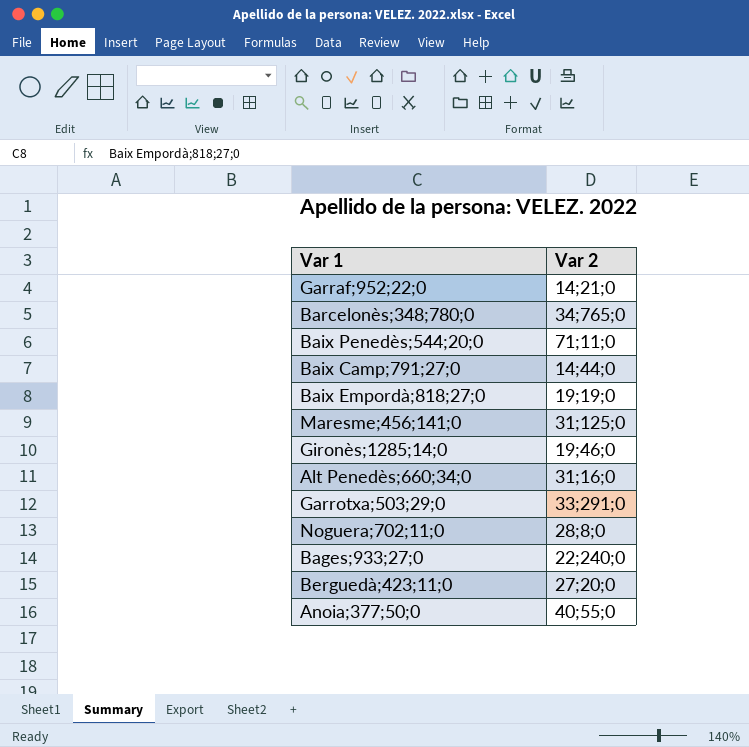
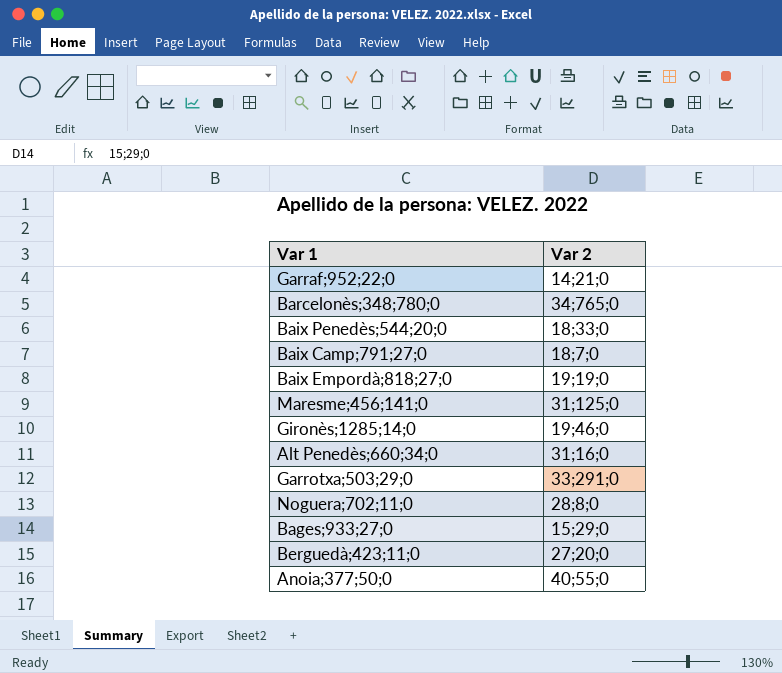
Baix Penedès;544;20;0 | Var 2: 71;11;0 -> 18;33;0
Baix Camp;791;27;0 | Var 2: 14;44;0 -> 18;7;0
Bages;933;27;0 | Var 2: 22;240;0 -> 15;29;0

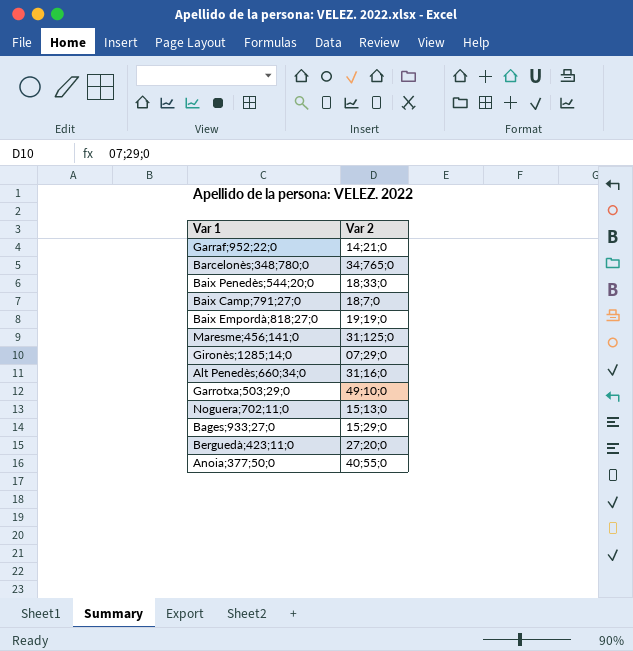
Gironès;1285;14;0 | Var 2: 19;46;0 -> 07;29;0
Garrotxa;503;29;0 | Var 2: 33;291;0 -> 49;10;0
Noguera;702;11;0 | Var 2: 28;8;0 -> 15;13;0

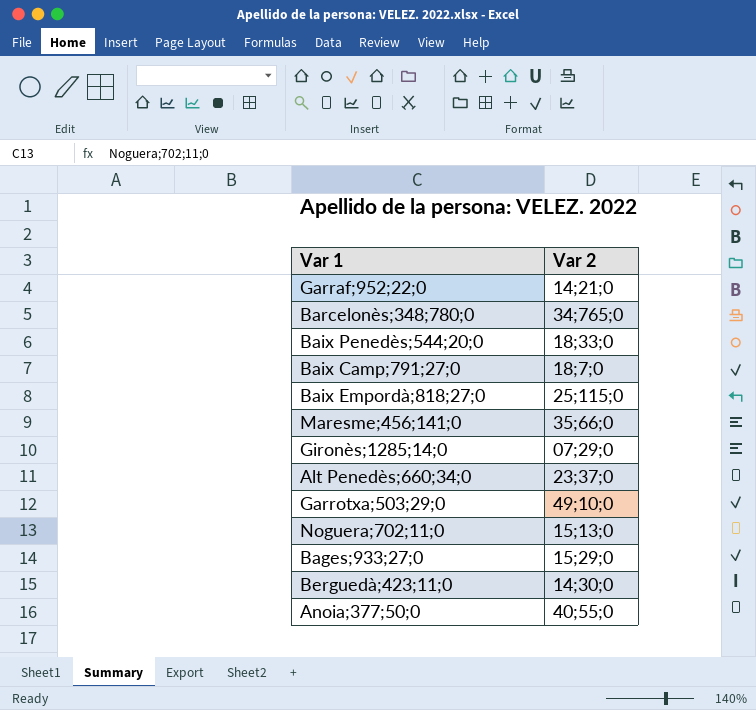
Baix Empordà;818;27;0 | Var 2: 19;19;0 -> 25;115;0
Maresme;456;141;0 | Var 2: 31;125;0 -> 35;66;0
Alt Penedès;660;34;0 | Var 2: 31;16;0 -> 23;37;0
Berguedà;423;11;0 | Var 2: 27;20;0 -> 14;30;0

